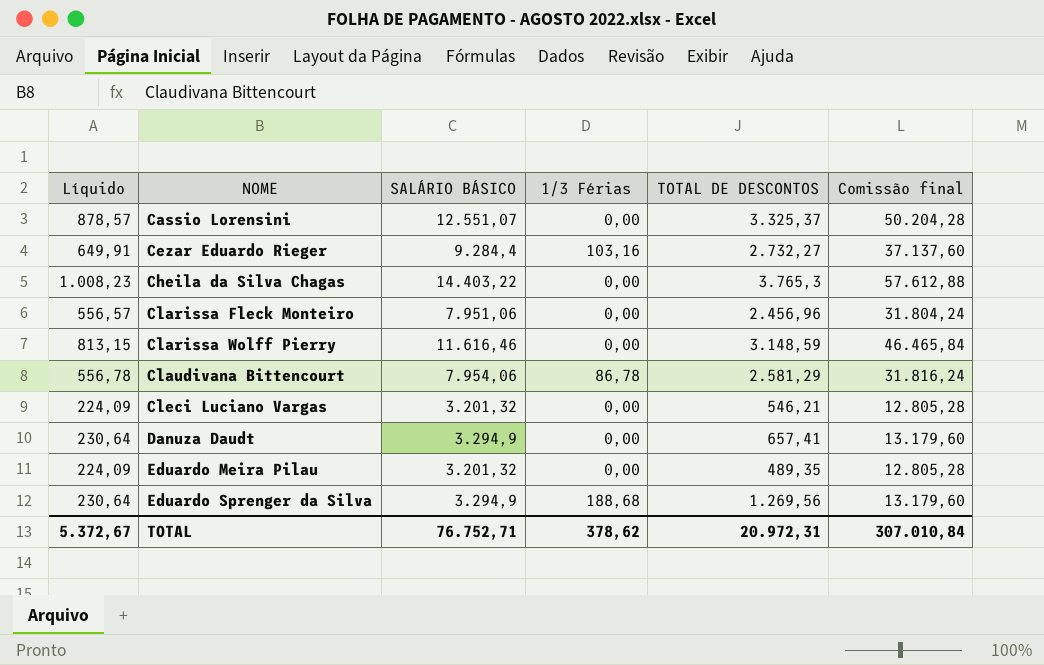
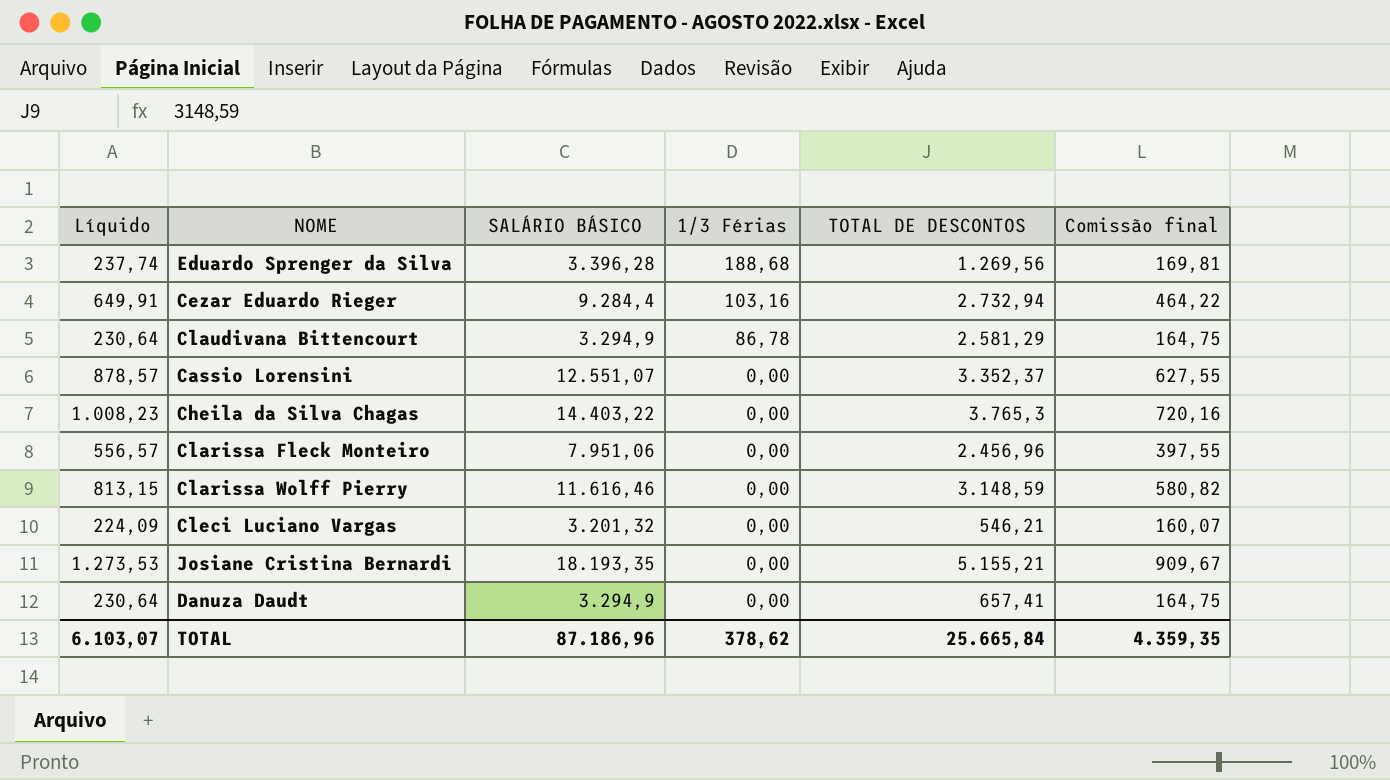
row order: NOME ascending -> 1/3 Férias descending
column Comissão final | formula: [SALÁRIO BÁSICO] * 4 -> [SALÁRIO BÁSICO] * 0,05
row Eduardo Meira Pilau: 224,09 | 3.201,32 | 0,00 | 489,35 | 12.805,28 -> none
Eduardo Sprenger da Silva | Líquido: 230,64 -> 237,74
Eduardo Sprenger da Silva | SALÁRIO BÁSICO: 3.294,9 -> 3.396,28
Cezar Eduardo Rieger | TOTAL DE DESCONTOS: 2.732,27 -> 2.732,94
Claudivana Bittencourt | Líquido: 556,78 -> 230,64
Claudivana Bittencourt | SALÁRIO BÁSICO: 7.954,06 -> 3.294,9
Cassio Lorensini | TOTAL DE DESCONTOS: 3.325,37 -> 3.352,37
row Josiane Cristina Bernardi: none -> 1.273,53 | 18.193,35 | 0,00 | 5.155,21 | 909,67
TOTAL | Líquido: 5.372,67 -> 6.103,07
TOTAL | SALÁRIO BÁSICO: 76.752,71 -> 87.186,96
TOTAL | TOTAL DE DESCONTOS: 20.972,31 -> 25.665,84
TOTAL | Comissão final: 307.010,84 -> 4.359,35

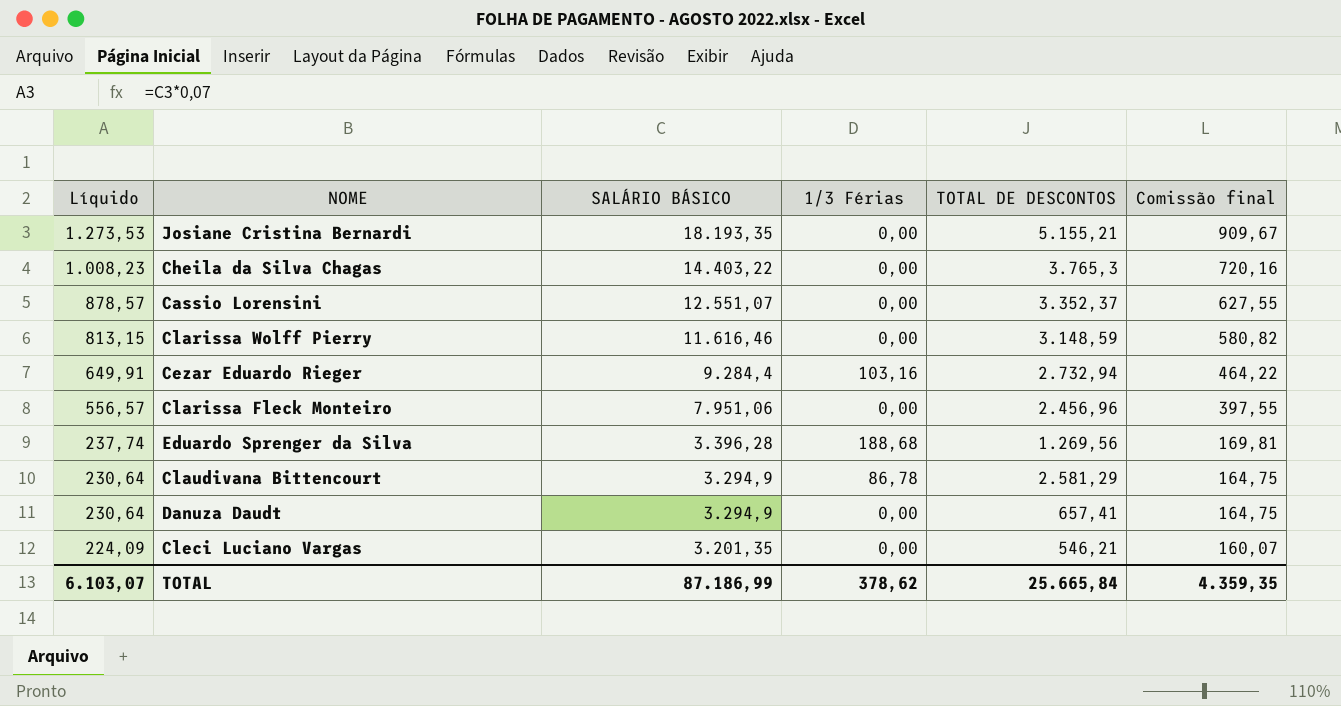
row order: 1/3 Férias descending -> Líquido descending
Cleci Luciano Vargas | SALÁRIO BÁSICO: 3.201,32 -> 3.201,35
TOTAL | SALÁRIO BÁSICO: 87.186,96 -> 87.186,99

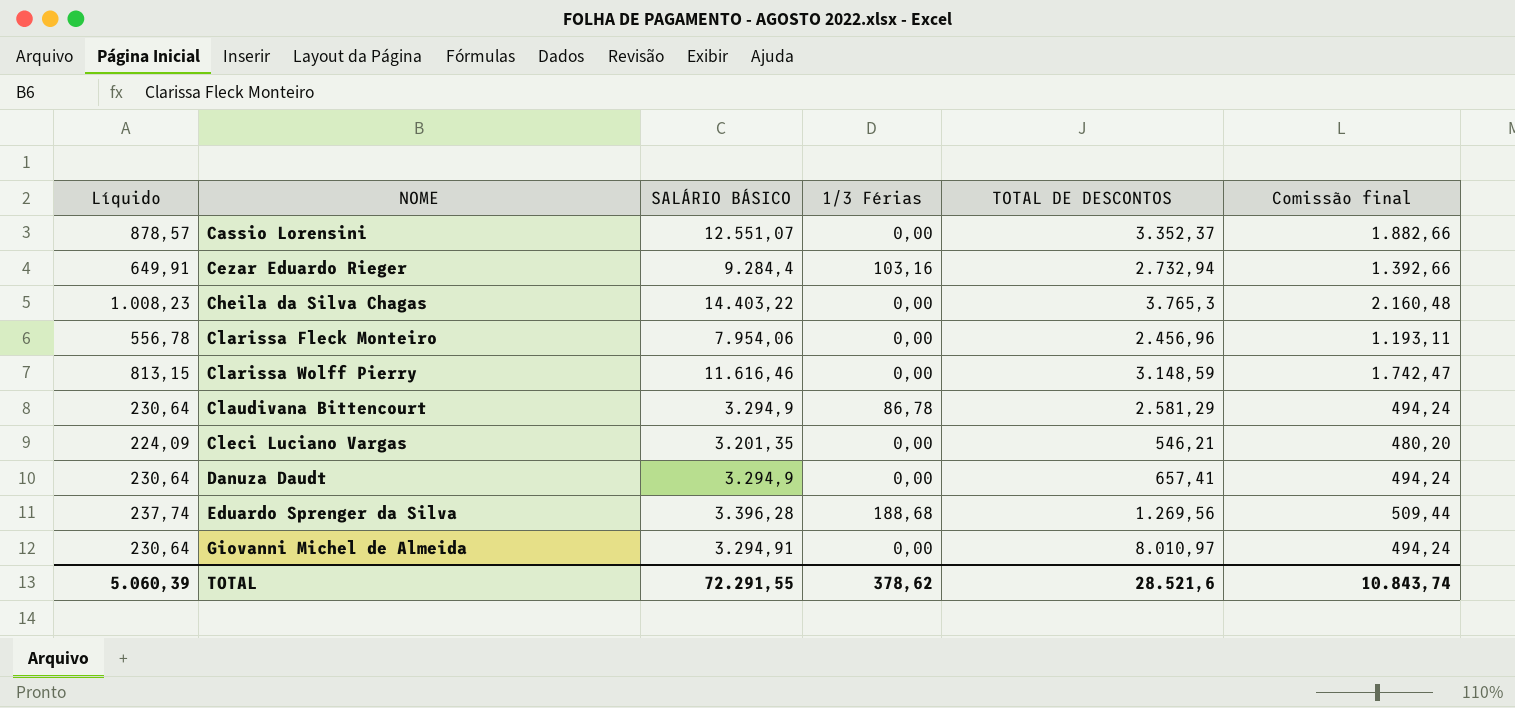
row order: Líquido descending -> NOME ascending
column Comissão final | formula: [SALÁRIO BÁSICO] * 0,05 -> [SALÁRIO BÁSICO] * 0,15
row Josiane Cristina Bernardi: 1.273,53 | 18.193,35 | 0,00 | 5.155,21 | 909,67 -> none
Clarissa Fleck Monteiro | Líquido: 556,57 -> 556,78
Clarissa Fleck Monteiro | SALÁRIO BÁSICO: 7.951,06 -> 7.954,06
row Giovanni Michel de Almeida: none -> 230,64 | 3.294,91 | 0,00 | 8.010,97 | 494,24
TOTAL | Líquido: 6.103,07 -> 5.060,39
TOTAL | SALÁRIO BÁSICO: 87.186,99 -> 72.291,55
TOTAL | TOTAL DE DESCONTOS: 25.665,84 -> 28.521,6
TOTAL | Comissão final: 4.359,35 -> 10.843,74

